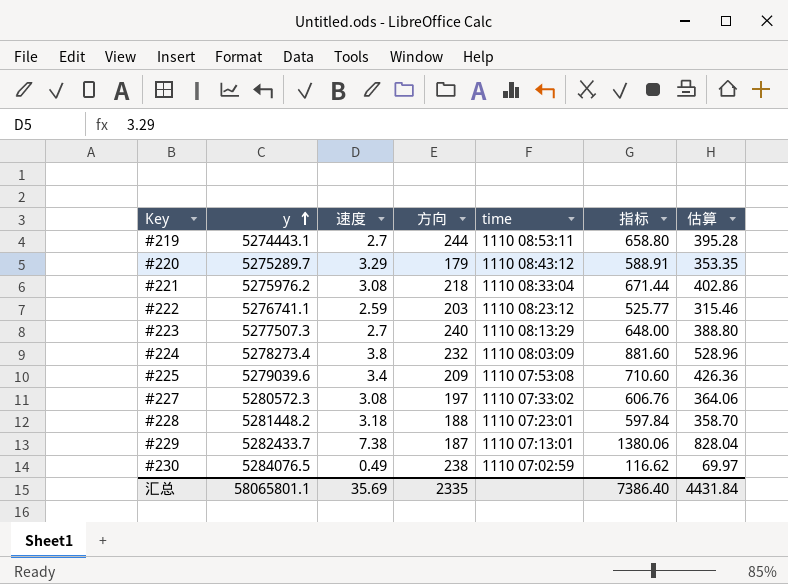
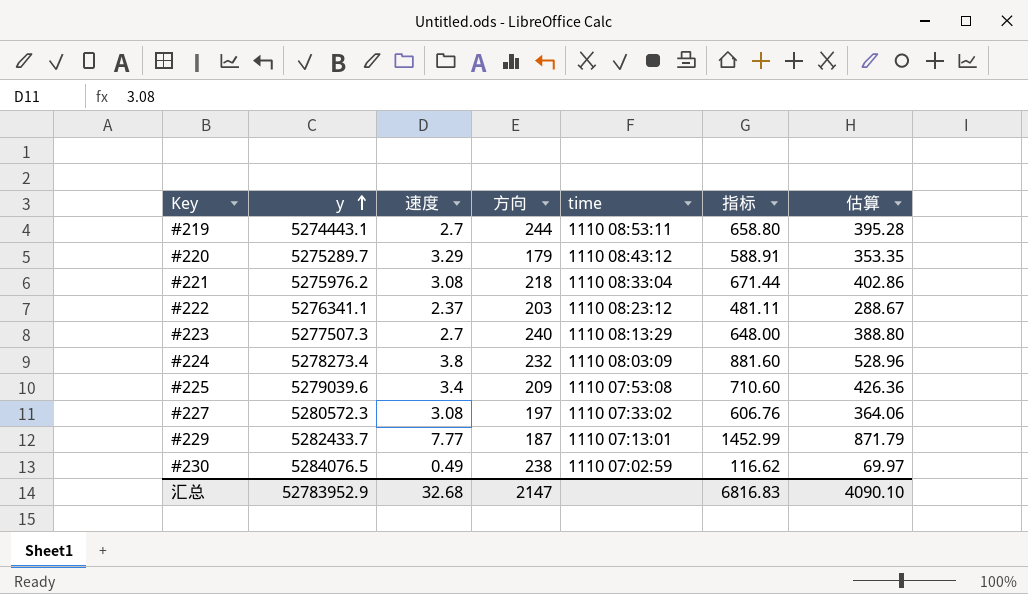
row #228: 5281448.2 | 3.18 | 188 | 1110 07:23:01 | 597.84 | 358.70 -> none
#222 | y: 5276741.1 -> 5276341.1
#222 | 速度: 2.59 -> 2.37
#222 | 指标: 525.77 -> 481.11
#222 | 估算: 315.46 -> 288.67
#229 | 速度: 7.38 -> 7.77
#229 | 指标: 1380.06 -> 1452.99
#229 | 估算: 828.04 -> 871.79
汇总 | y: 58065801.1 -> 52783952.9
汇总 | 速度: 35.69 -> 32.68
汇总 | 方向: 2335 -> 2147
汇总 | 指标: 7386.40 -> 6816.83
汇总 | 估算: 4431.84 -> 4090.10

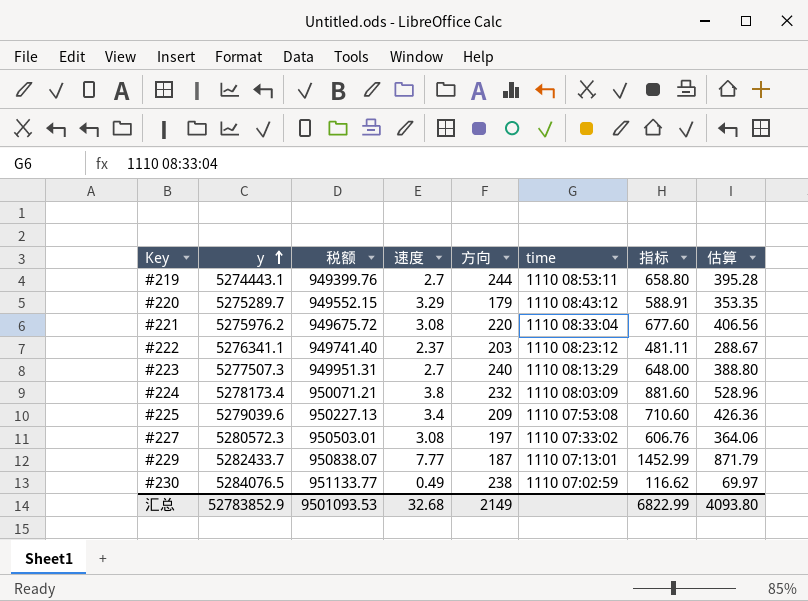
column 税额 | formula: none -> [y] * 0.18
#221 | 方向: 218 -> 220
#221 | 指标: 671.44 -> 677.60
#221 | 估算: 402.86 -> 406.56
#224 | y: 5278273.4 -> 5278173.4
汇总 | y: 52783952.9 -> 52783852.9
汇总 | 方向: 2147 -> 2149
汇总 | 指标: 6816.83 -> 6822.99
汇总 | 估算: 4090.10 -> 4093.80

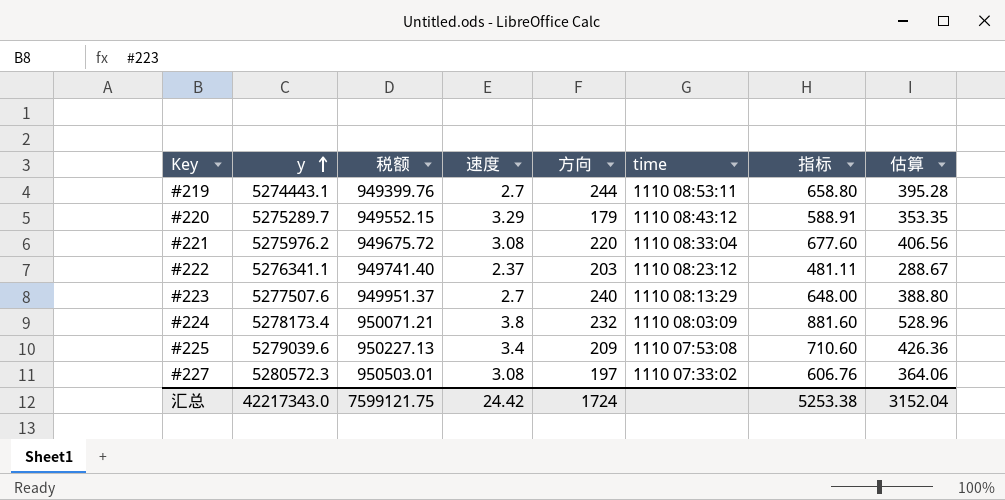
row #229: 5282433.7 | 950838.07 | 7.77 | 187 | 1110 07:13:01 | 1452.99 | 871.79 -> none
row #230: 5284076.5 | 951133.77 | 0.49 | 238 | 1110 07:02:59 | 116.62 | 69.97 -> none
#223 | y: 5277507.3 -> 5277507.6
#223 | 税额: 949951.31 -> 949951.37
汇总 | y: 52783852.9 -> 42217343.0
汇总 | 税额: 9501093.53 -> 7599121.75
汇总 | 速度: 32.68 -> 24.42
汇总 | 方向: 2149 -> 1724
汇总 | 指标: 6822.99 -> 5253.38
汇总 | 估算: 4093.80 -> 3152.04

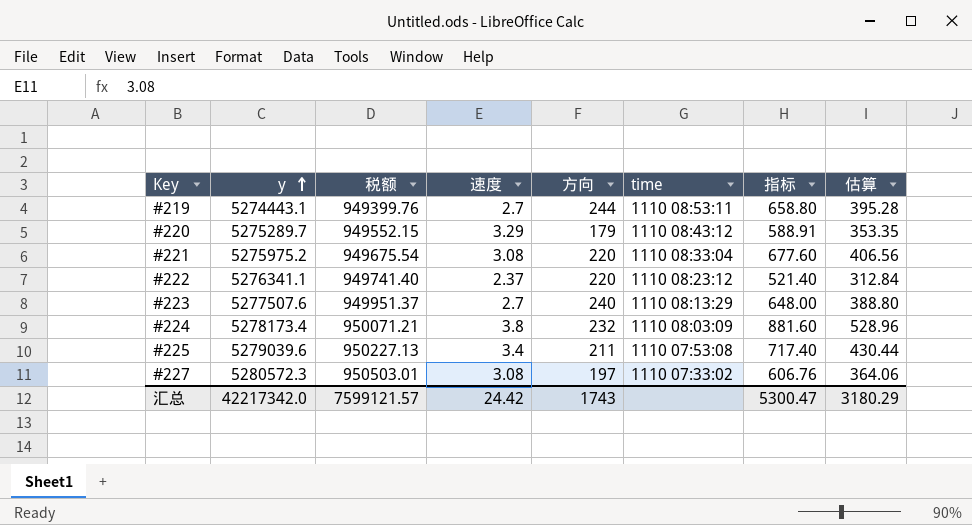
#221 | y: 5275976.2 -> 5275975.2
#221 | 税额: 949675.72 -> 949675.54
#222 | 方向: 203 -> 220
#222 | 指标: 481.11 -> 521.40
#222 | 估算: 288.67 -> 312.84
#225 | 方向: 209 -> 211
#225 | 指标: 710.60 -> 717.40
#225 | 估算: 426.36 -> 430.44
汇总 | y: 42217343.0 -> 42217342.0
汇总 | 税额: 7599121.75 -> 7599121.57
汇总 | 方向: 1724 -> 1743
汇总 | 指标: 5253.38 -> 5300.47
汇总 | 估算: 3152.04 -> 3180.29

